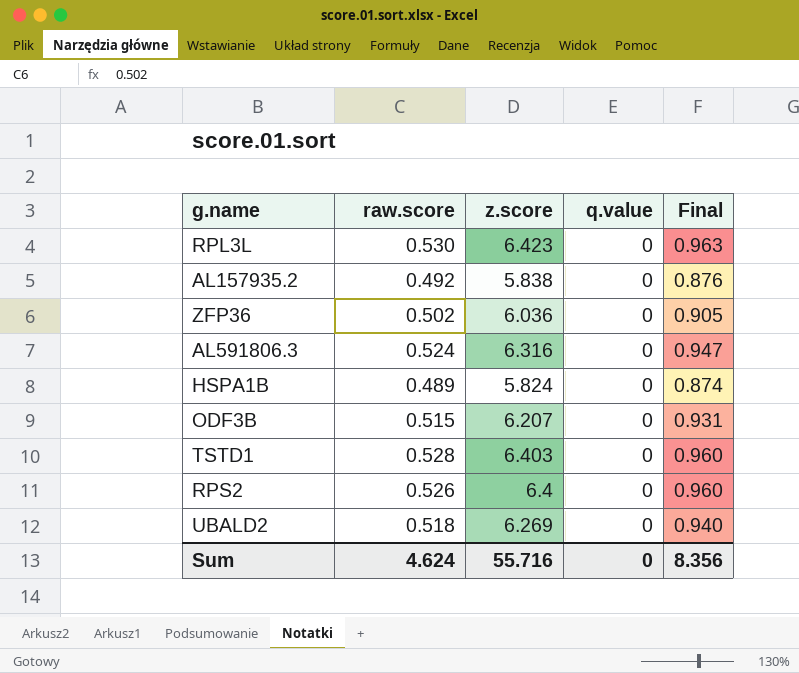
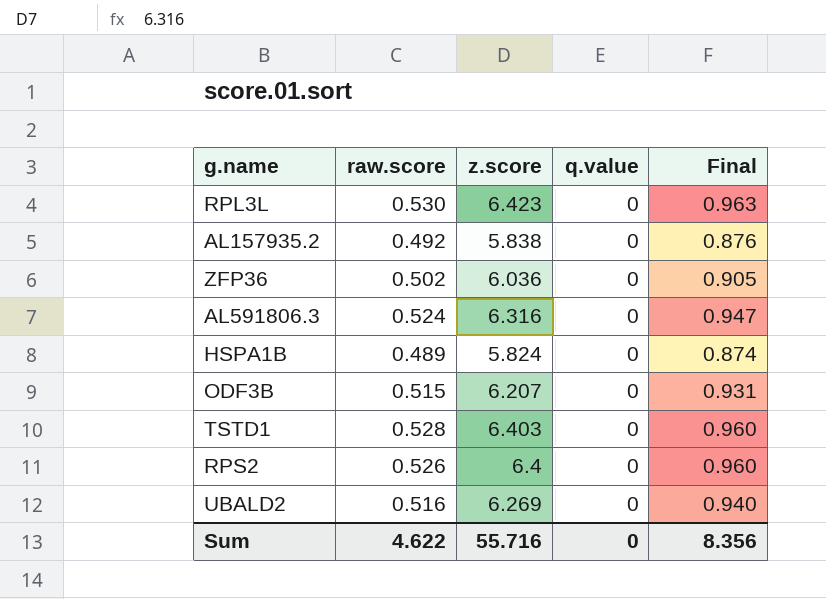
UBALD2 | raw.score: 0.518 -> 0.516
Sum | raw.score: 4.624 -> 4.622

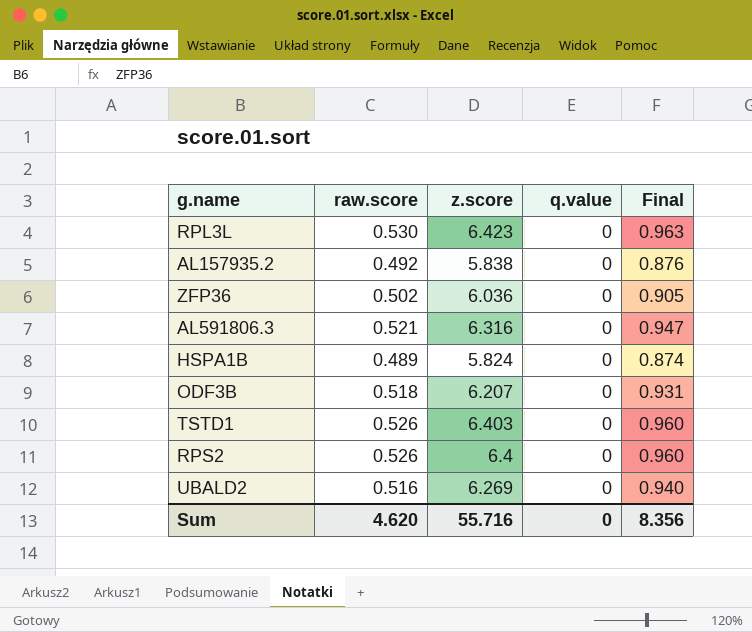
AL591806.3 | raw.score: 0.524 -> 0.521
ODF3B | raw.score: 0.515 -> 0.518
TSTD1 | raw.score: 0.528 -> 0.526
Sum | raw.score: 4.622 -> 4.620

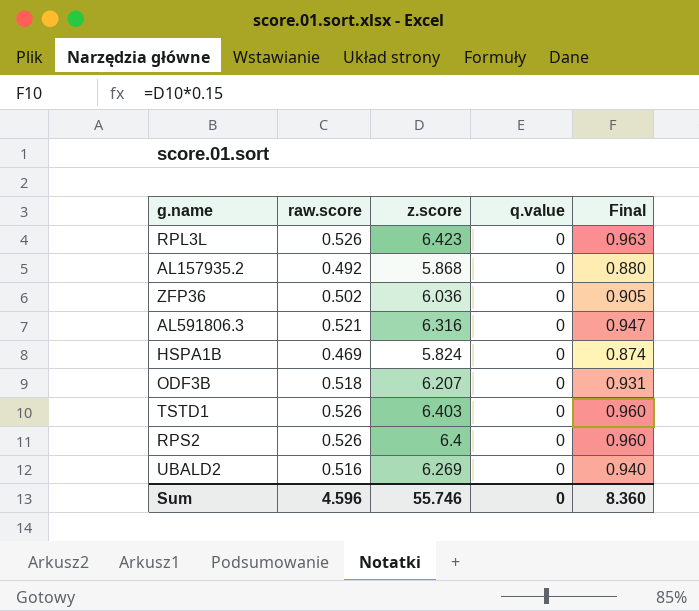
RPL3L | raw.score: 0.530 -> 0.526
AL157935.2 | z.score: 5.838 -> 5.868
AL157935.2 | Final: 0.876 -> 0.880
HSPA1B | raw.score: 0.489 -> 0.469
Sum | raw.score: 4.620 -> 4.596
Sum | z.score: 55.716 -> 55.746
Sum | Final: 8.356 -> 8.360

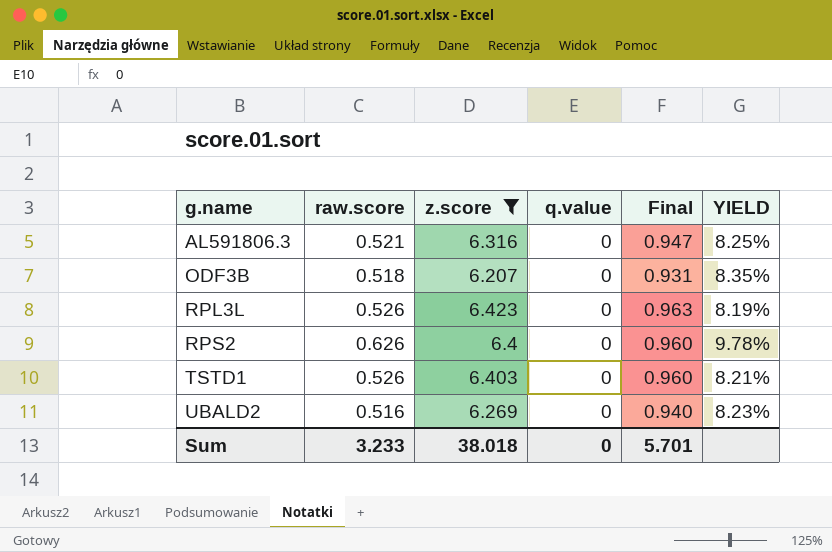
filter: none -> z.score >= 6.207
row order: none -> g.name ascending
column YIELD | formula: none -> [raw.score] / [z.score]
RPS2 | raw.score: 0.526 -> 0.626
Sum | raw.score: 4.596 -> 3.233
Sum | z.score: 55.746 -> 38.018
Sum | Final: 8.360 -> 5.701

